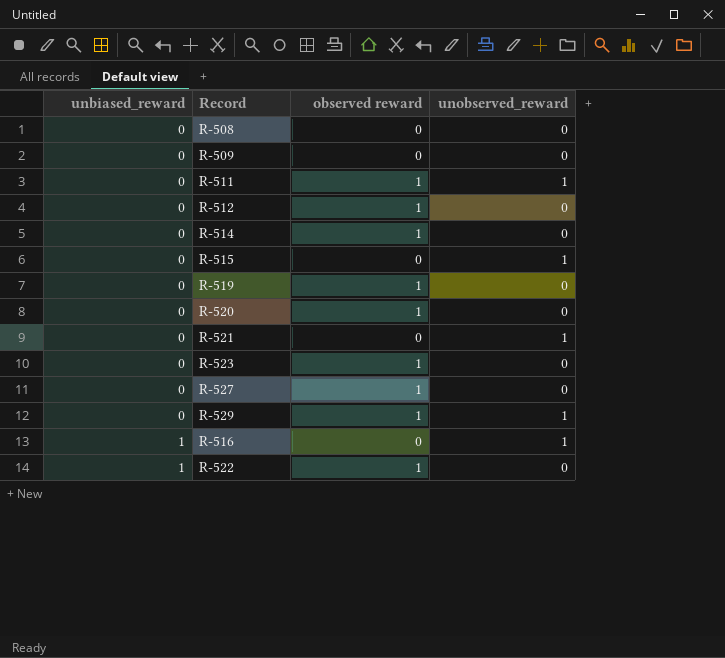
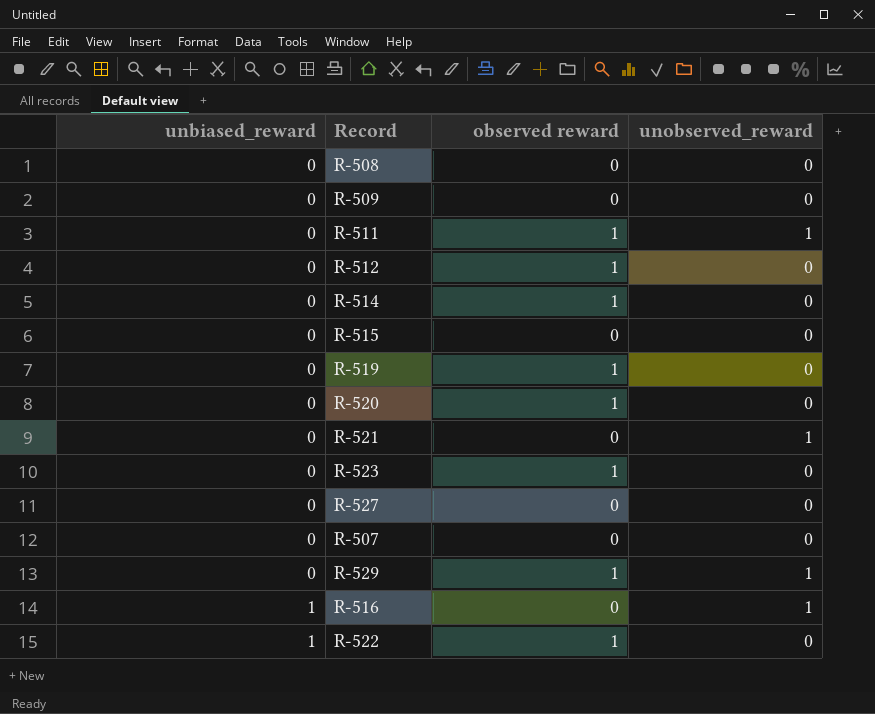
R-515 | unobserved_reward: 1 -> 0
R-527 | observed reward: 1 -> 0
row R-507: none -> 0 | 0 | 0

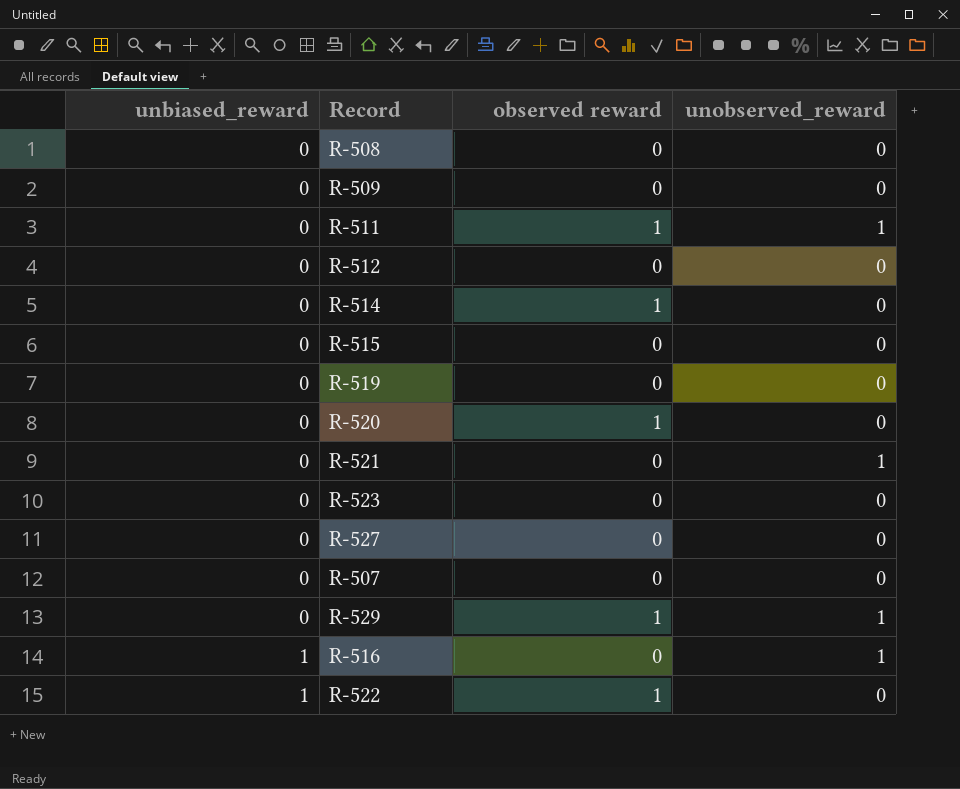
R-512 | observed reward: 1 -> 0
R-519 | observed reward: 1 -> 0
R-523 | observed reward: 1 -> 0

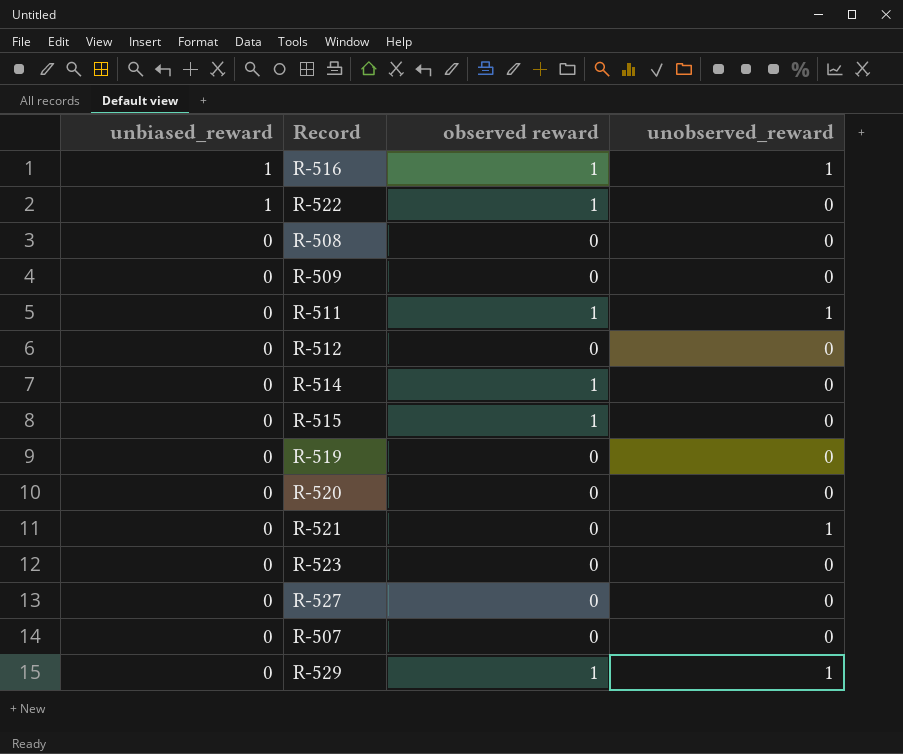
row order: unbiased_reward ascending -> unbiased_reward descending
R-516 | observed reward: 0 -> 1
R-515 | observed reward: 0 -> 1
R-520 | observed reward: 1 -> 0

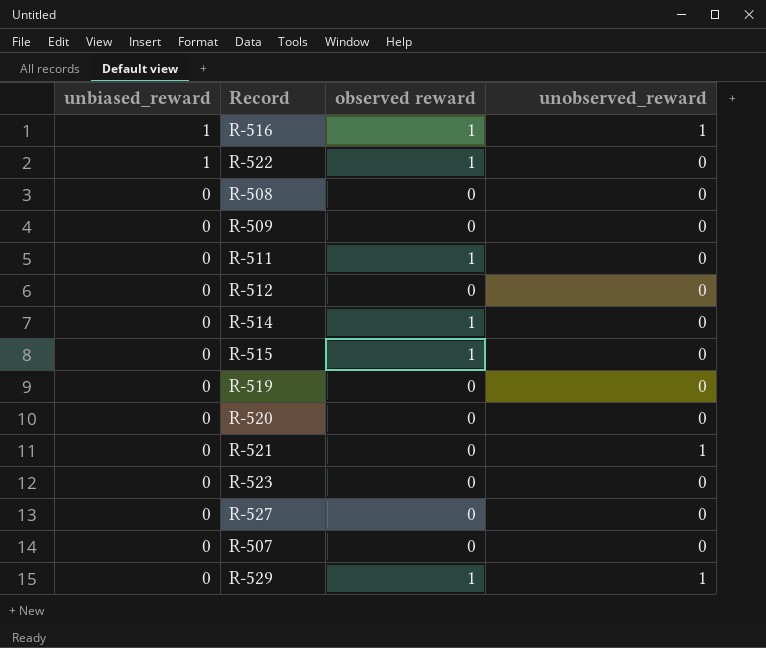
R-511 | unobserved_reward: 1 -> 0

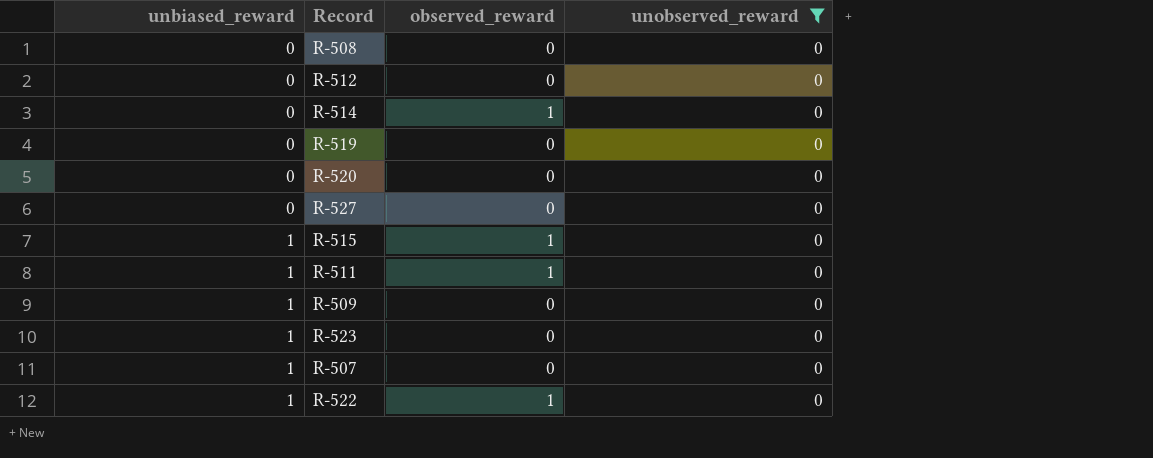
filter: none -> unobserved_reward = 0
row order: unbiased_reward descending -> unbiased_reward ascending
column name: observed reward -> observed_reward
R-515 | unbiased_reward: 0 -> 1
R-511 | unbiased_reward: 0 -> 1
R-509 | unbiased_reward: 0 -> 1
R-523 | unbiased_reward: 0 -> 1
R-507 | unbiased_reward: 0 -> 1

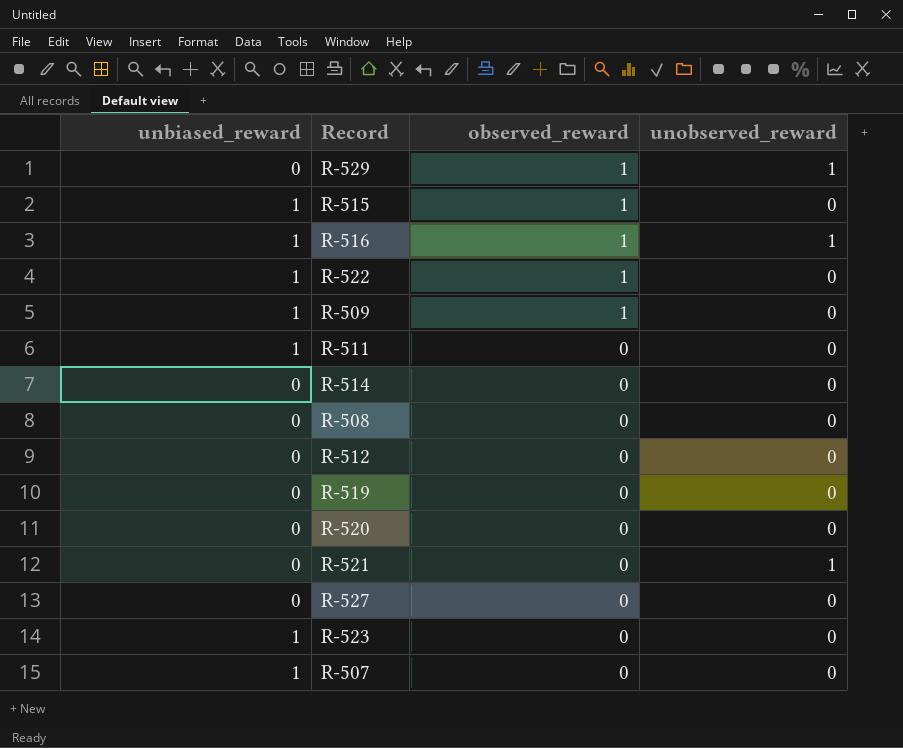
filter: unobserved_reward = 0 -> none
row order: unbiased_reward ascending -> observed_reward descending
R-509 | observed_reward: 0 -> 1
R-511 | observed_reward: 1 -> 0
R-514 | observed_reward: 1 -> 0

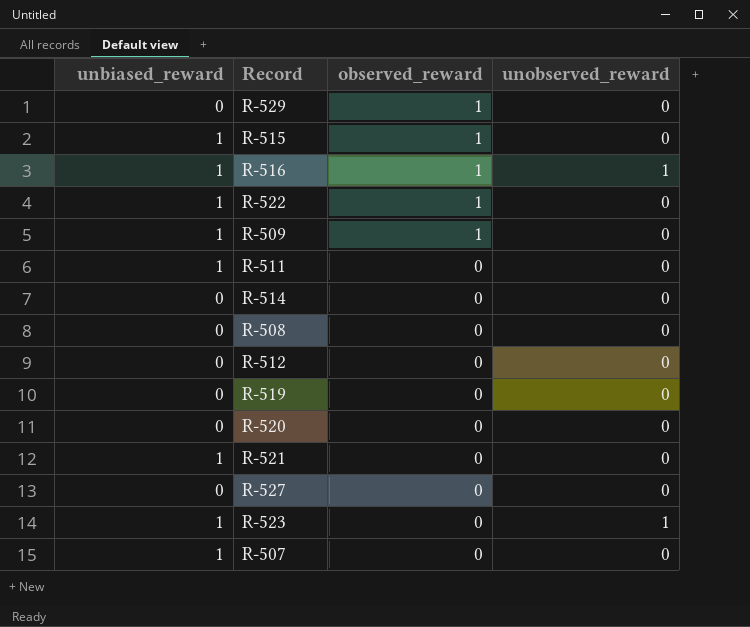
R-529 | unobserved_reward: 1 -> 0
R-521 | unbiased_reward: 0 -> 1
R-521 | unobserved_reward: 1 -> 0
R-523 | unobserved_reward: 0 -> 1

